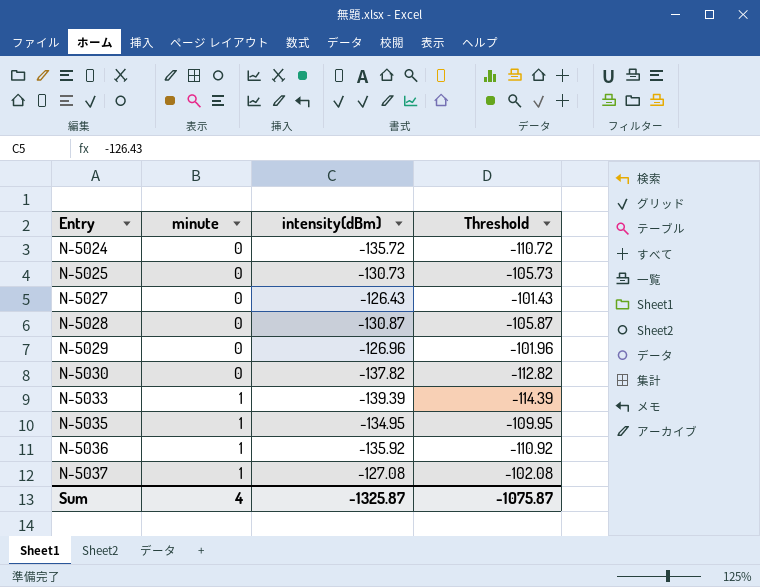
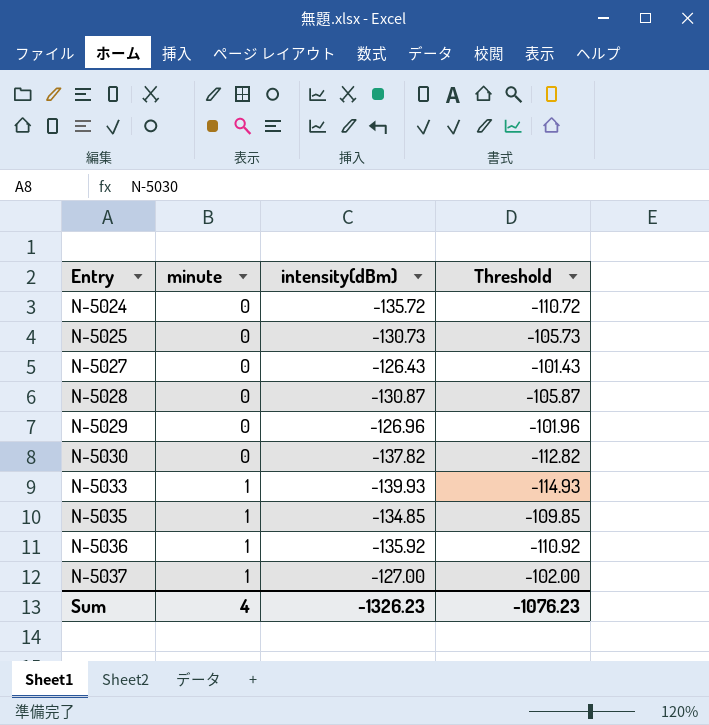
N-5033 | intensity(dBm): -139.39 -> -139.93
N-5033 | Threshold: -114.39 -> -114.93
N-5035 | intensity(dBm): -134.95 -> -134.85
N-5035 | Threshold: -109.95 -> -109.85
N-5037 | intensity(dBm): -127.08 -> -127.00
N-5037 | Threshold: -102.08 -> -102.00
Sum | intensity(dBm): -1325.87 -> -1326.23
Sum | Threshold: -1075.87 -> -1076.23

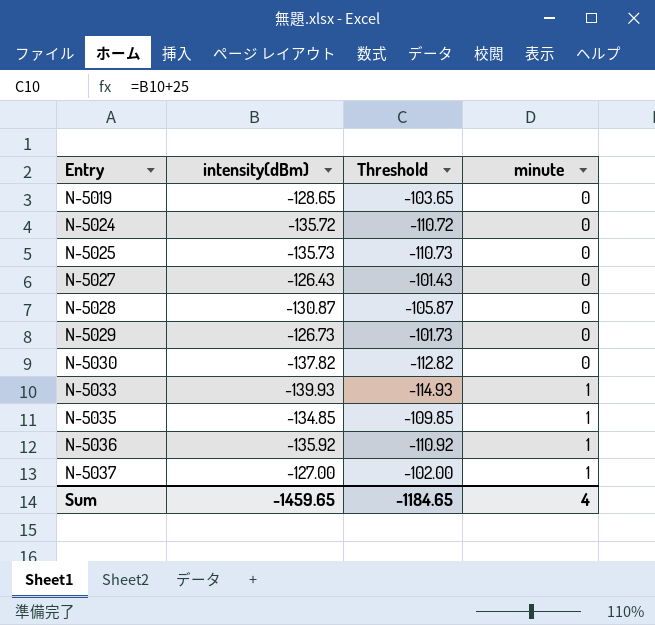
column minute | position: 2 -> 4
row N-5019: none -> -128.65 | -103.65 | 0
N-5025 | intensity(dBm): -130.73 -> -135.73
N-5025 | Threshold: -105.73 -> -110.73
N-5029 | intensity(dBm): -126.96 -> -126.73
N-5029 | Threshold: -101.96 -> -101.73
Sum | intensity(dBm): -1326.23 -> -1459.65
Sum | Threshold: -1076.23 -> -1184.65

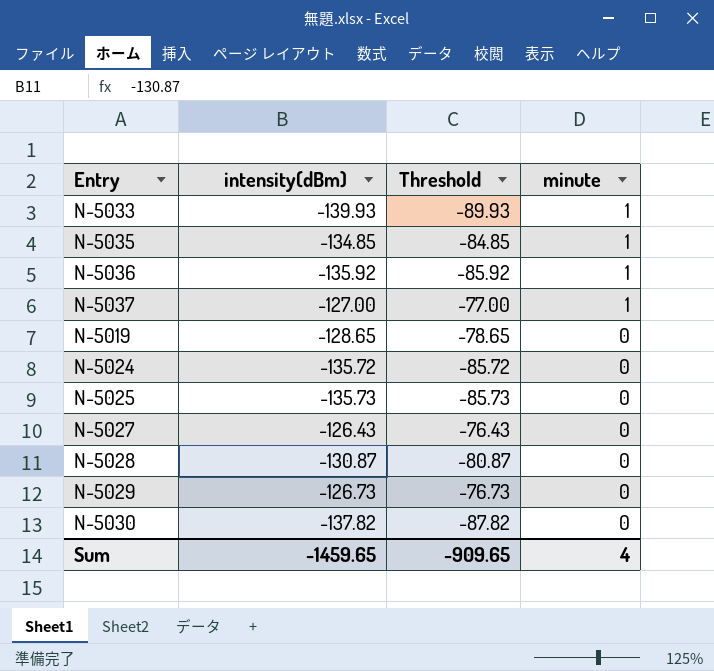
row order: Entry ascending -> minute descending
column Threshold | formula: [intensity(dBm)] + 25 -> [intensity(dBm)] + 50
Sum | Threshold: -1184.65 -> -909.65

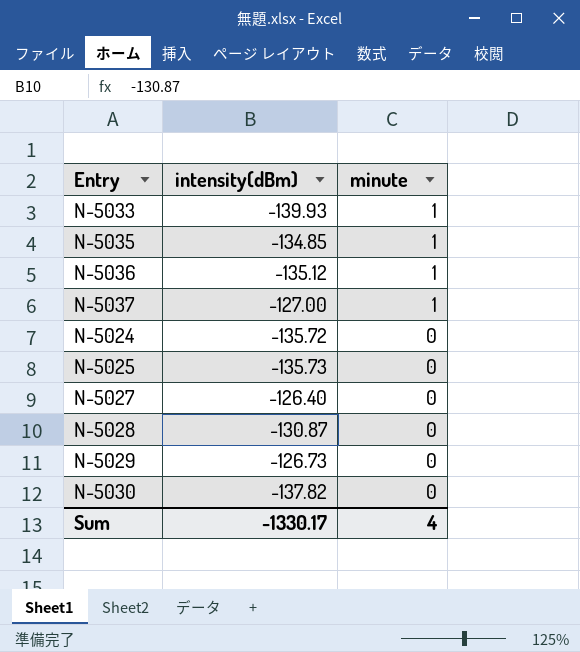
column Threshold | formula: [intensity(dBm)] + 50 -> none
row N-5019: -128.65 | -78.65 | 0 -> none
N-5036 | intensity(dBm): -135.92 -> -135.12
N-5027 | intensity(dBm): -126.43 -> -126.40
Sum | intensity(dBm): -1459.65 -> -1330.17

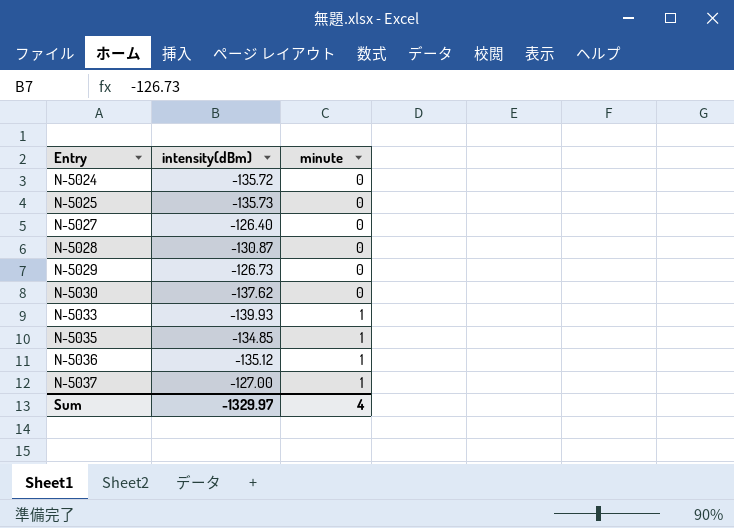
row order: minute descending -> Entry ascending
N-5030 | intensity(dBm): -137.82 -> -137.62
Sum | intensity(dBm): -1330.17 -> -1329.97

